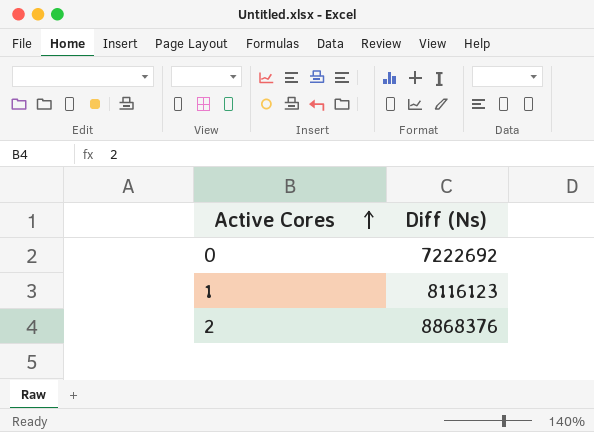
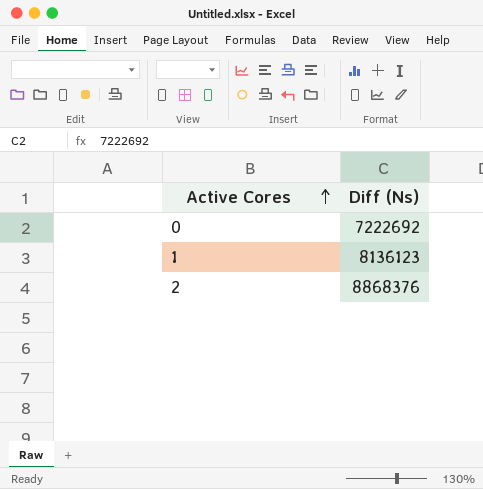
1 | Diff (Ns): 8116123 -> 8136123

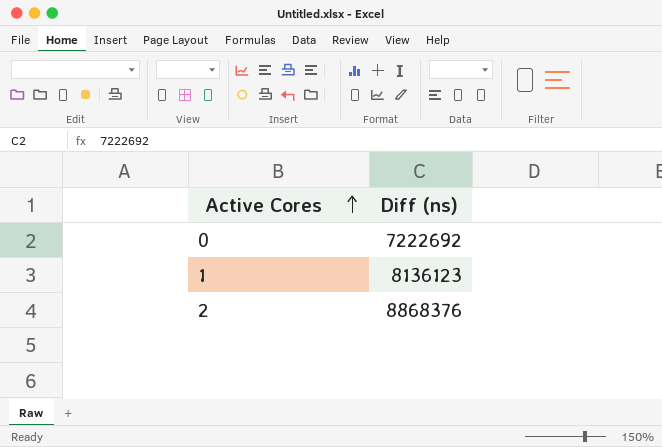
column name: Diff (Ns) -> Diff (ns)

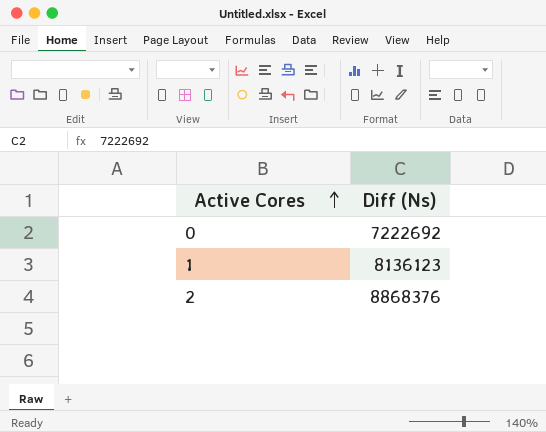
column name: Diff (ns) -> Diff (Ns)

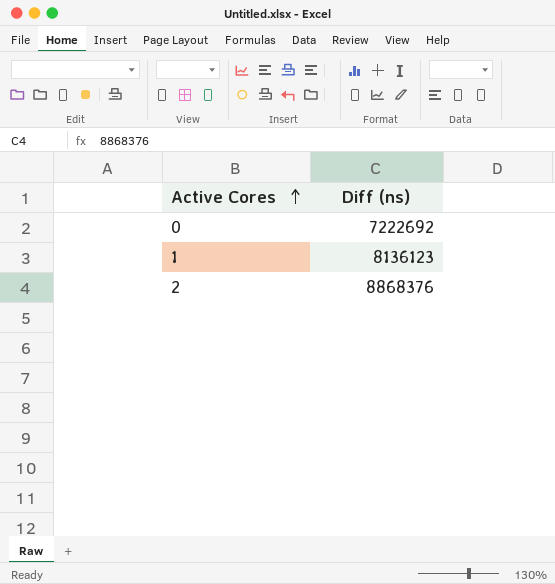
column name: Diff (Ns) -> Diff (ns)

